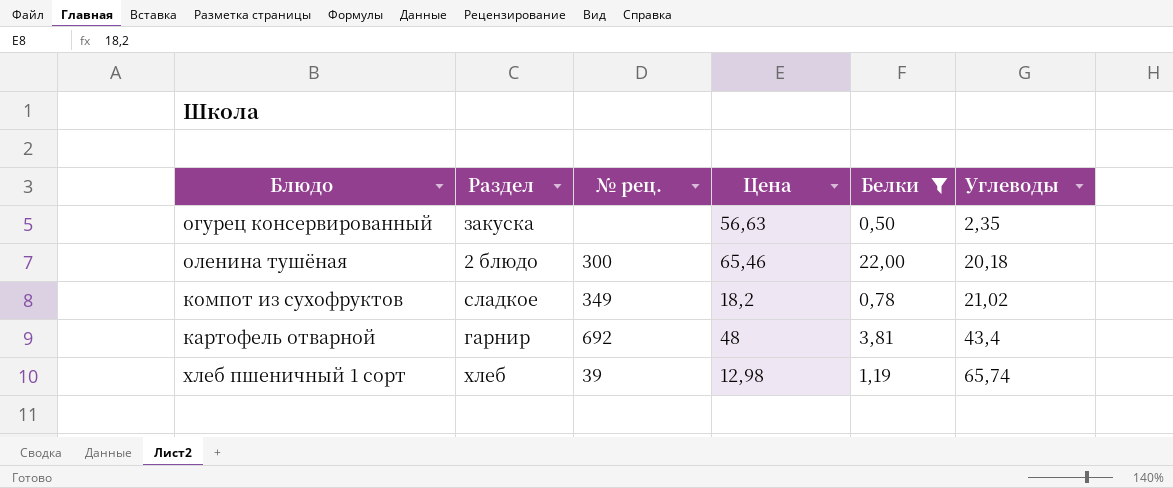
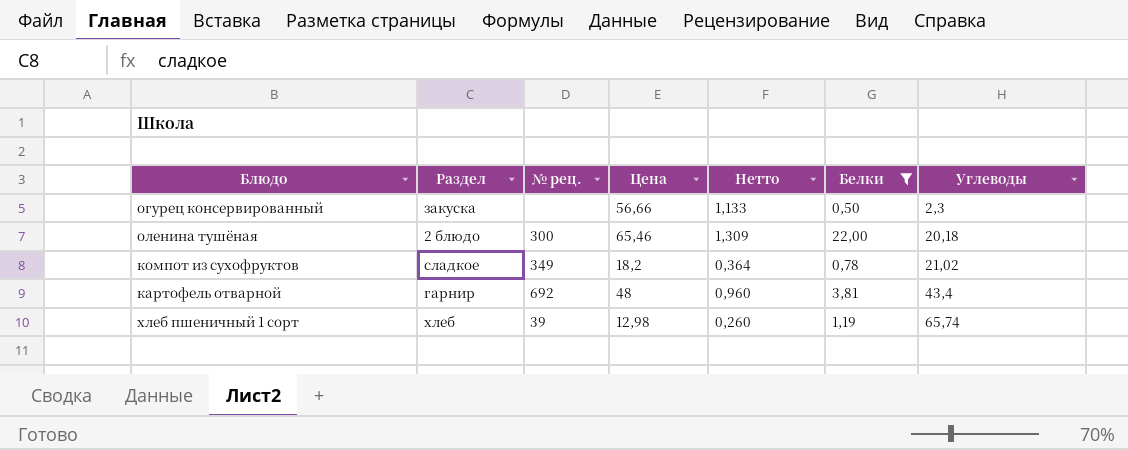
column Нетто | formula: none -> [Цена] * 0,02
огурец консервированный | Цена: 56,63 -> 56,66
огурец консервированный | Углеводы: 2,35 -> 2,3

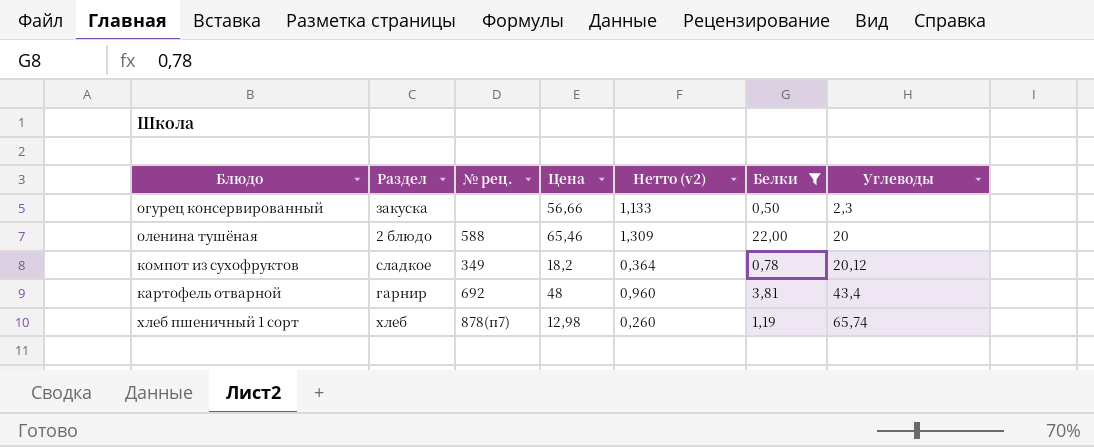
column name: Нетто -> Нетто (v2)
оленина тушёная | № рец.: 300 -> 588
оленина тушёная | Углеводы: 20,18 -> 20
компот из сухофруктов | Углеводы: 21,02 -> 20,12
хлеб пшеничный 1 сорт | № рец.: 39 -> 878(п7)

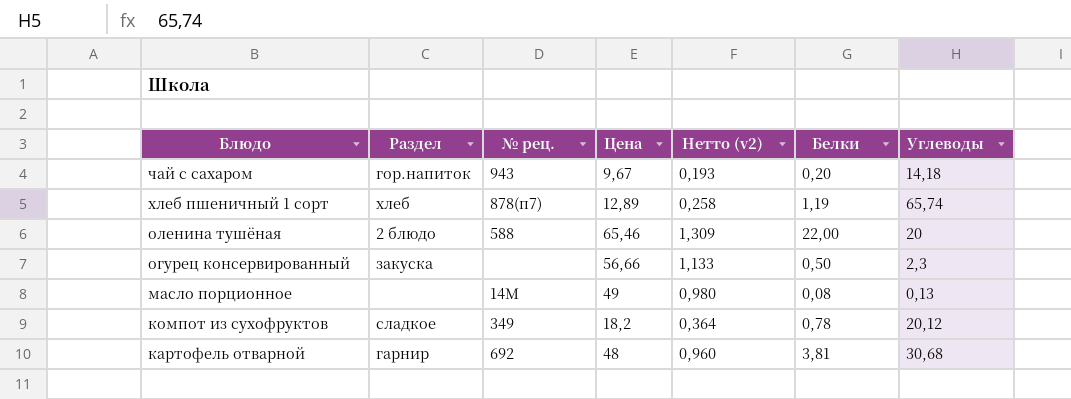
filter: Белки >= 0,50 -> none
row order: Углеводы ascending -> Блюдо descending
хлеб пшеничный 1 сорт | Цена: 12,98 -> 12,89
хлеб пшеничный 1 сорт | Нетто (v2): 0,260 -> 0,258
картофель отварной | Углеводы: 43,4 -> 30,68

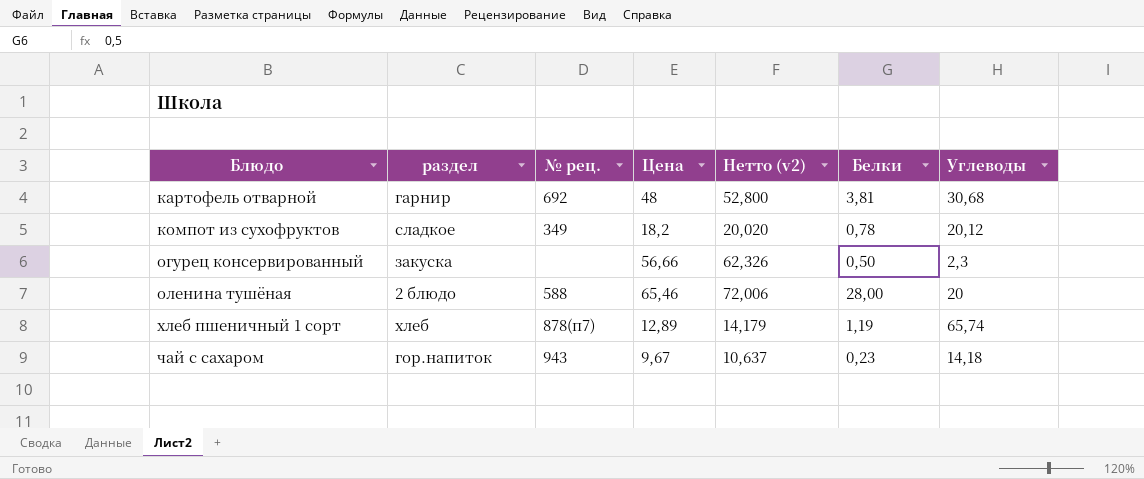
row order: Блюдо descending -> Блюдо ascending
column name: Раздел -> раздел
column Нетто (v2) | formula: [Цена] * 0,02 -> [Цена] * 1,1
row масло порционное: none | 14М | 49 | 0,980 | 0,08 | 0,13 -> none
оленина тушёная | Белки: 22,00 -> 28,00
чай с сахаром | Белки: 0,20 -> 0,23

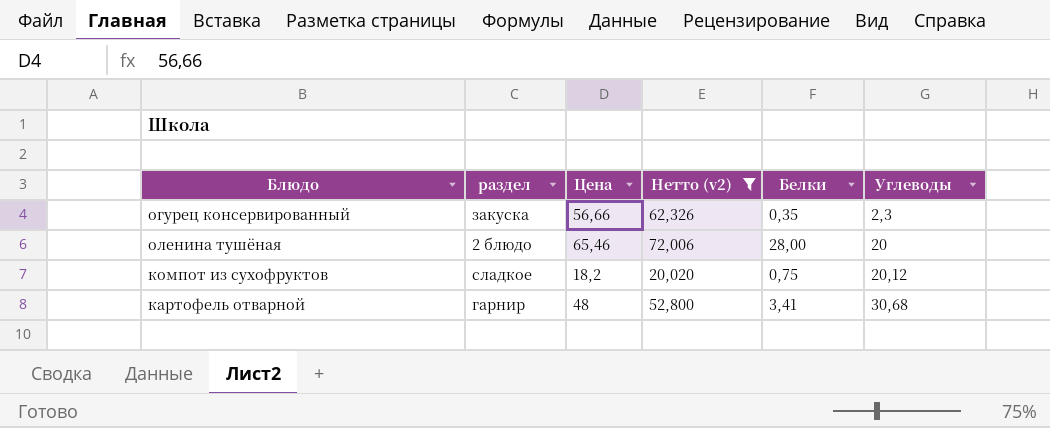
filter: none -> Нетто (v2) >= 20,020
row order: Блюдо ascending -> Углеводы ascending
column № рец. | position: 3 -> none
огурец консервированный | Белки: 0,50 -> 0,35
компот из сухофруктов | Белки: 0,78 -> 0,75
картофель отварной | Белки: 3,81 -> 3,41

